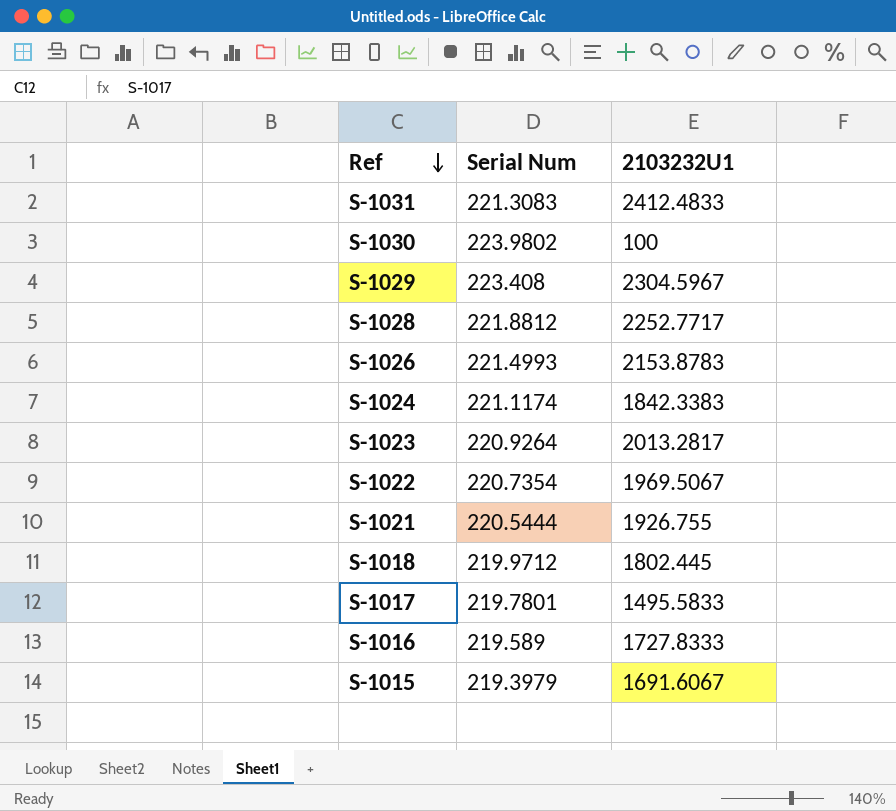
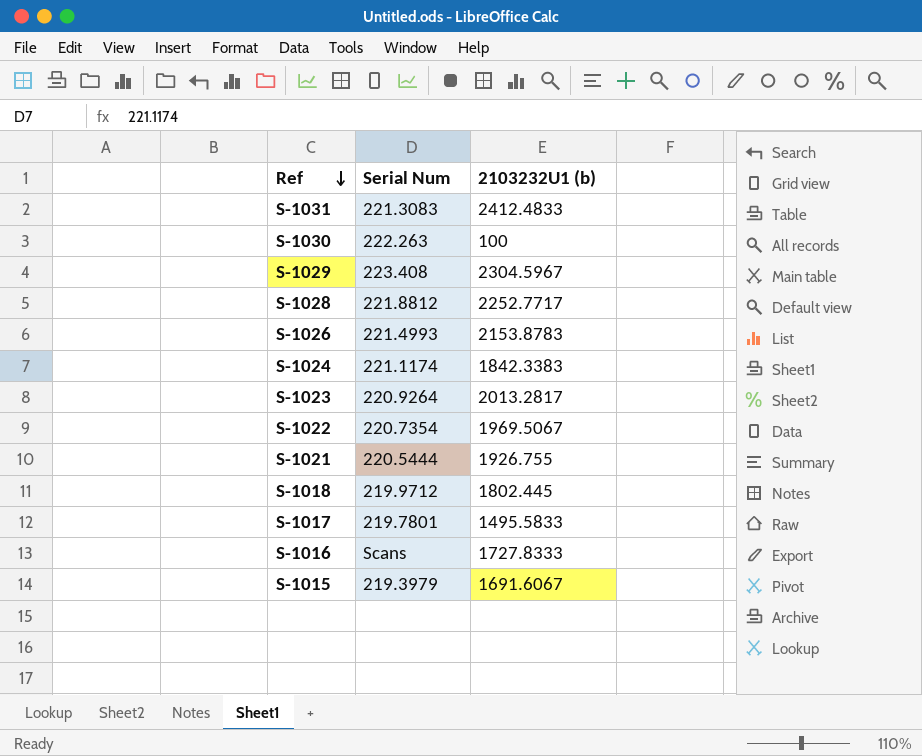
column name: 2103232U1 -> 2103232U1 (b)
S-1030 | Serial Num: 223.9802 -> 222.263
S-1016 | Serial Num: 219.589 -> Scans

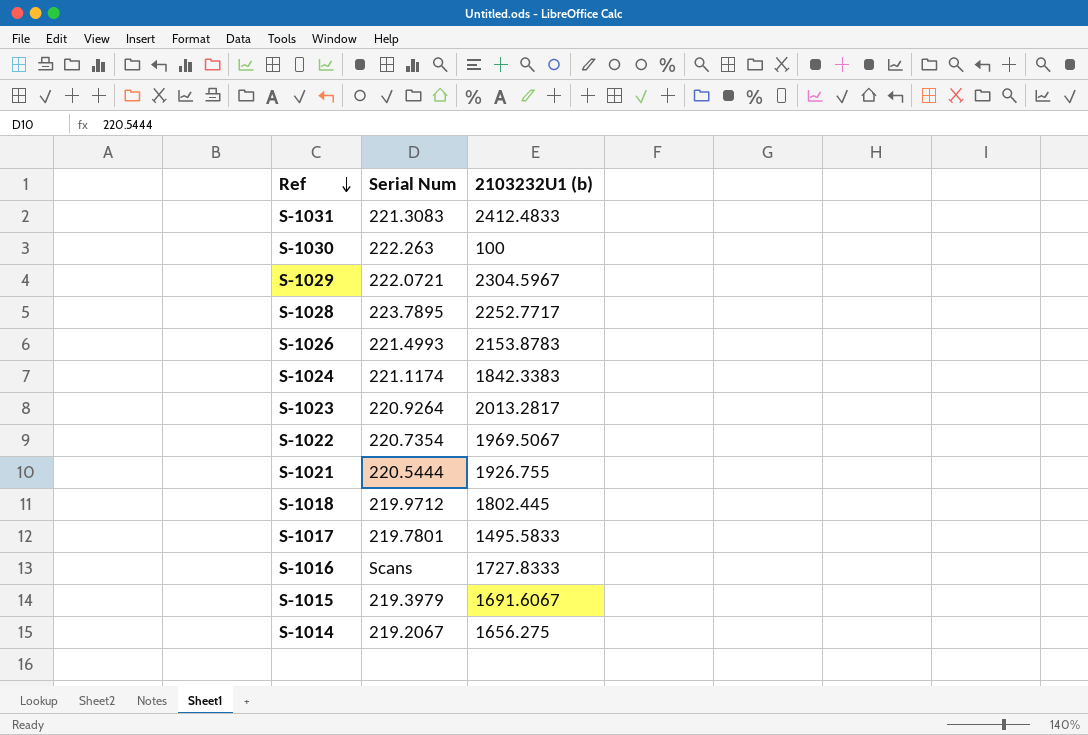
S-1029 | Serial Num: 223.408 -> 222.0721
S-1028 | Serial Num: 221.8812 -> 223.7895
row S-1014: none -> 219.2067 | 1656.275

